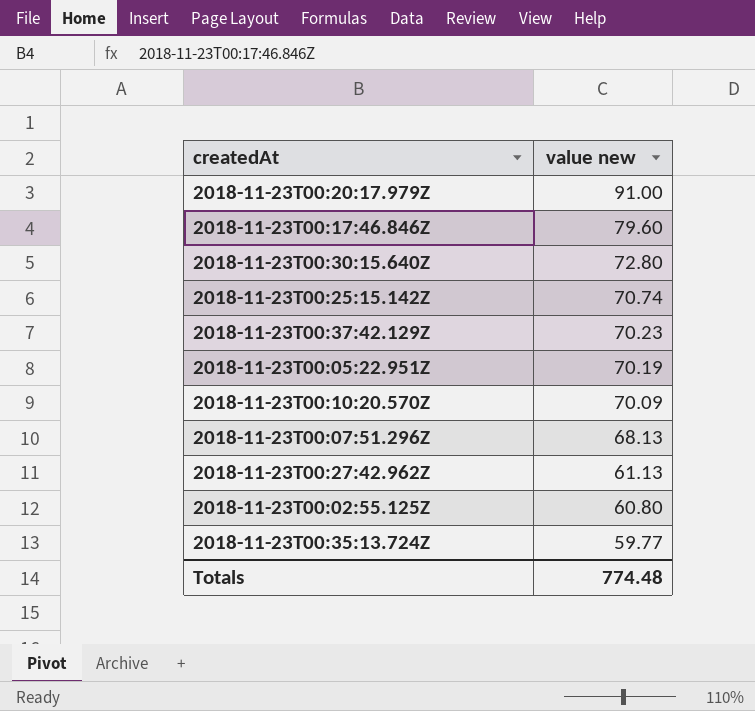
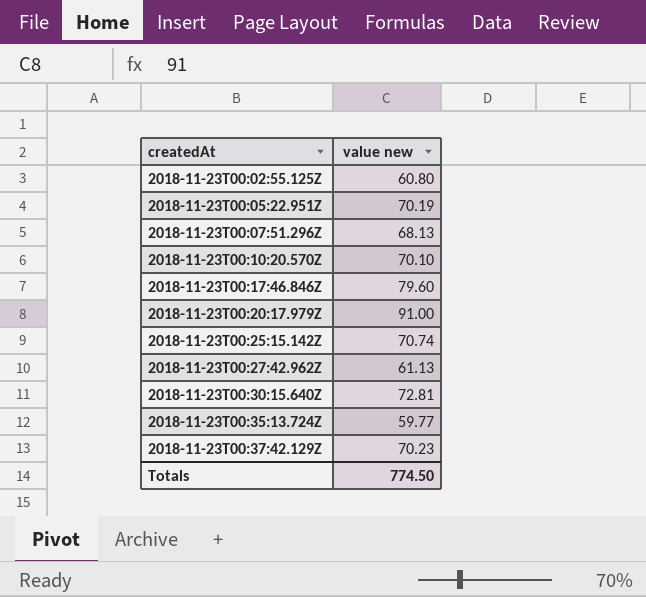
row order: value new descending -> createdAt ascending
2018-11-23T00:10:20.570Z | value new: 70.09 -> 70.10
2018-11-23T00:30:15.640Z | value new: 72.80 -> 72.81
Totals | value new: 774.48 -> 774.50

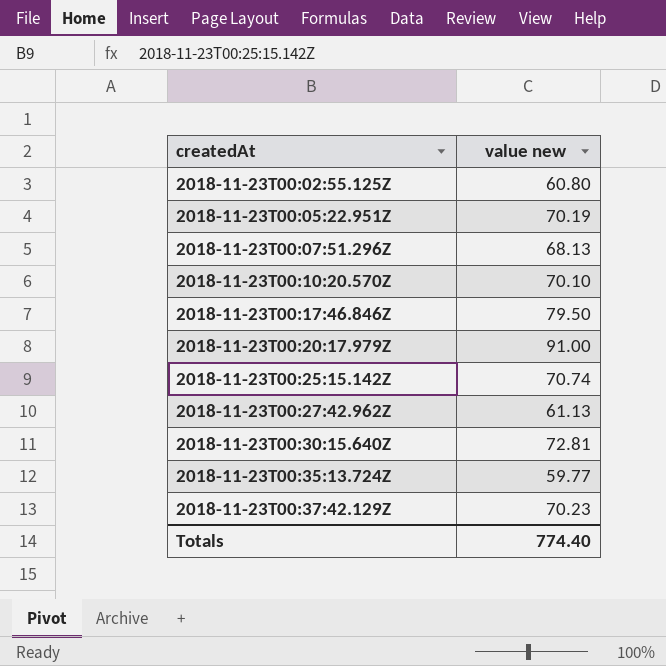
2018-11-23T00:17:46.846Z | value new: 79.60 -> 79.50
Totals | value new: 774.50 -> 774.40

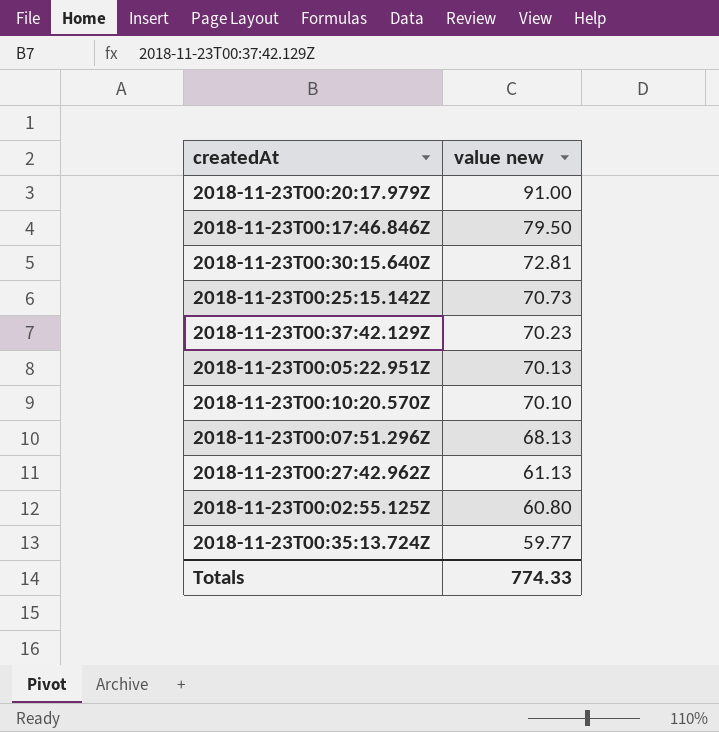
row order: createdAt ascending -> value new descending
2018-11-23T00:25:15.142Z | value new: 70.74 -> 70.73
2018-11-23T00:05:22.951Z | value new: 70.19 -> 70.13
Totals | value new: 774.40 -> 774.33

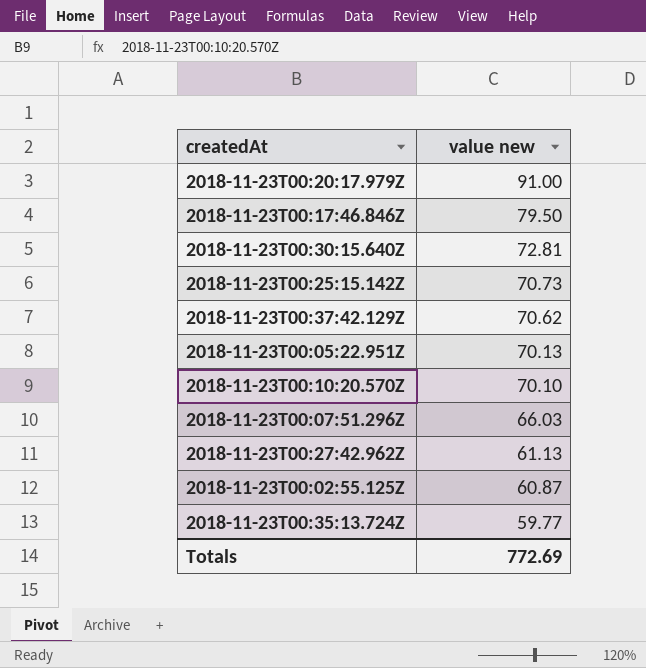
2018-11-23T00:37:42.129Z | value new: 70.23 -> 70.62
2018-11-23T00:07:51.296Z | value new: 68.13 -> 66.03
2018-11-23T00:02:55.125Z | value new: 60.80 -> 60.87
Totals | value new: 774.33 -> 772.69

